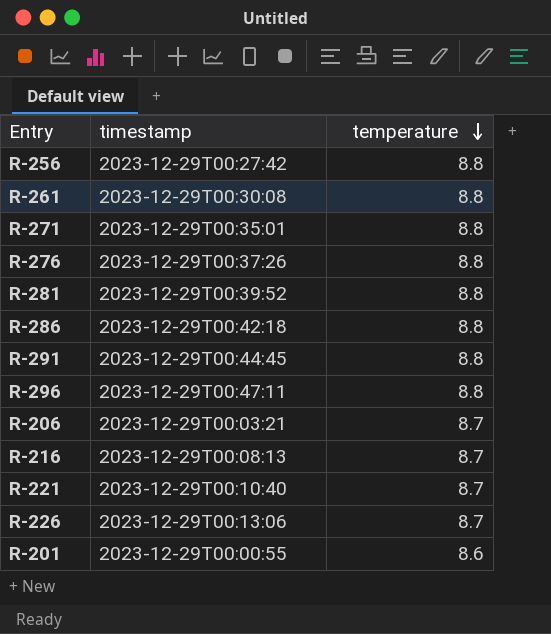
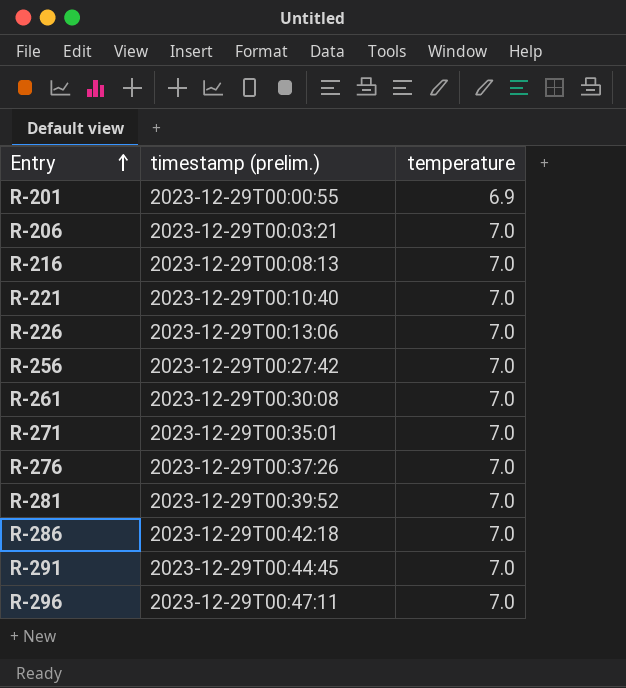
row order: temperature descending -> Entry ascending
column name: timestamp -> timestamp (prelim.)
R-201 | temperature: 8.6 -> 6.9
R-206 | temperature: 8.7 -> 7.0
R-216 | temperature: 8.7 -> 7.0
R-221 | temperature: 8.7 -> 7.0
R-226 | temperature: 8.7 -> 7.0
R-256 | temperature: 8.8 -> 7.0
R-261 | temperature: 8.8 -> 7.0
R-271 | temperature: 8.8 -> 7.0
R-276 | temperature: 8.8 -> 7.0
R-281 | temperature: 8.8 -> 7.0
R-286 | temperature: 8.8 -> 7.0
R-291 | temperature: 8.8 -> 7.0
R-296 | temperature: 8.8 -> 7.0

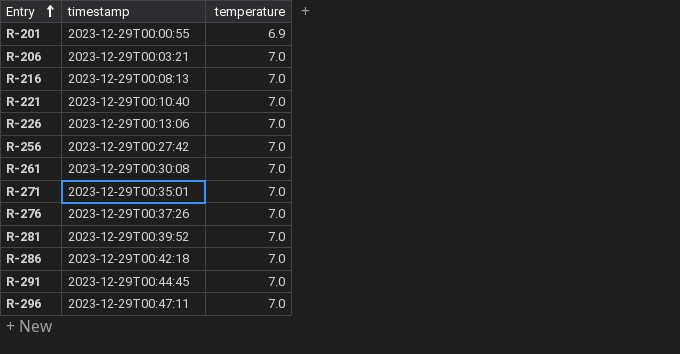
column name: timestamp (prelim.) -> timestamp

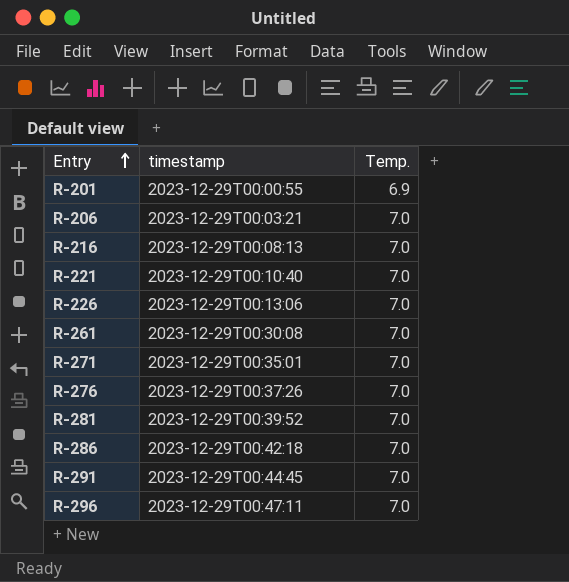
column name: temperature -> Temp.
row R-256: 2023-12-29T00:27:42 | 7.0 -> none

